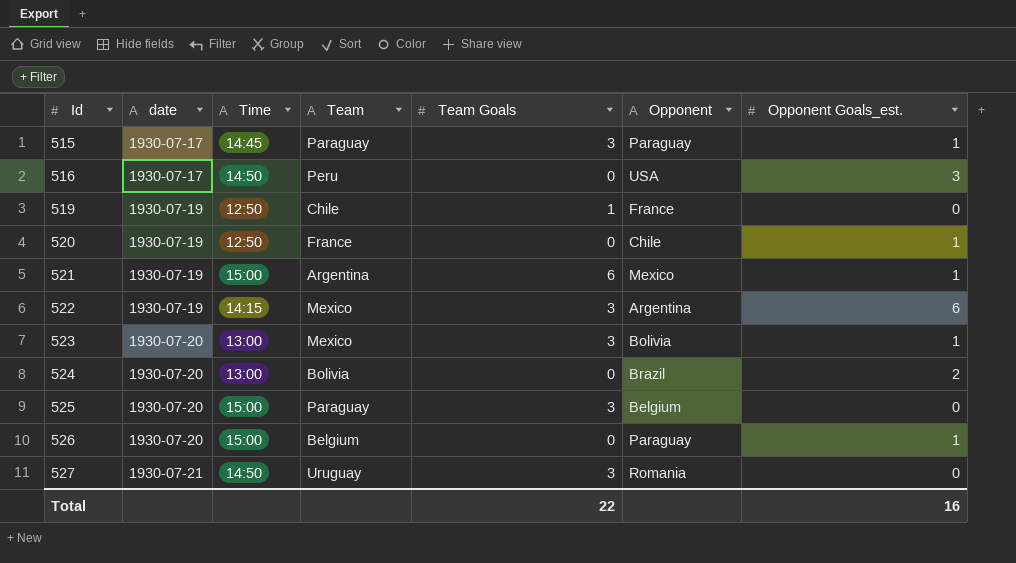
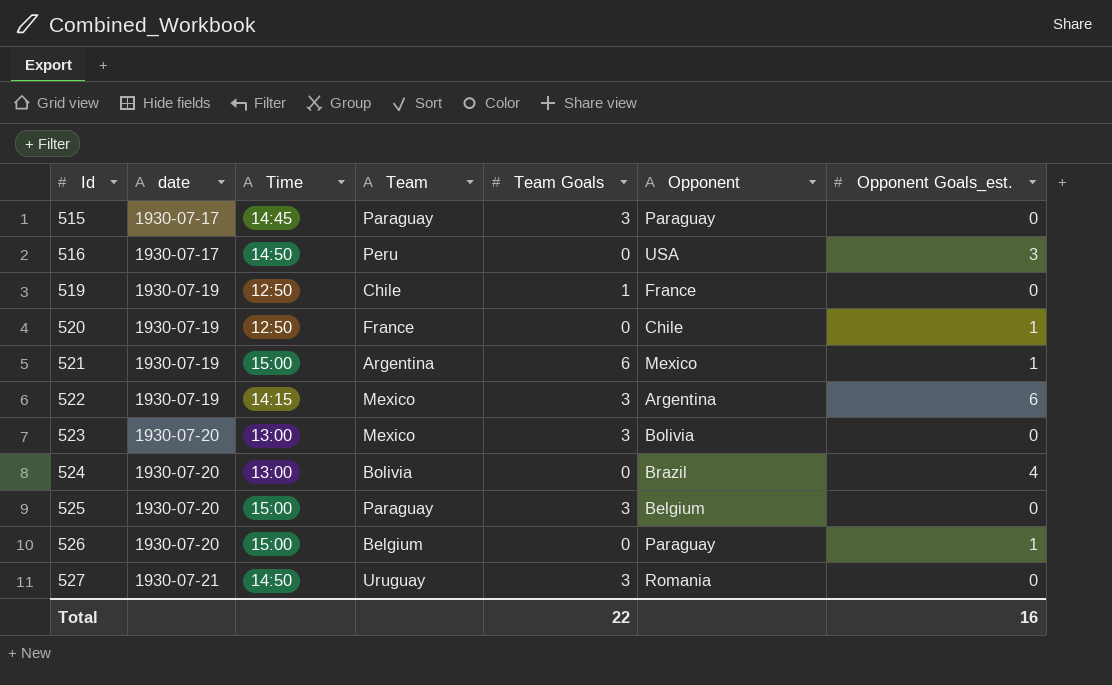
515 | Opponent Goals_est.: 1 -> 0
523 | Opponent Goals_est.: 1 -> 0
524 | Opponent Goals_est.: 2 -> 4

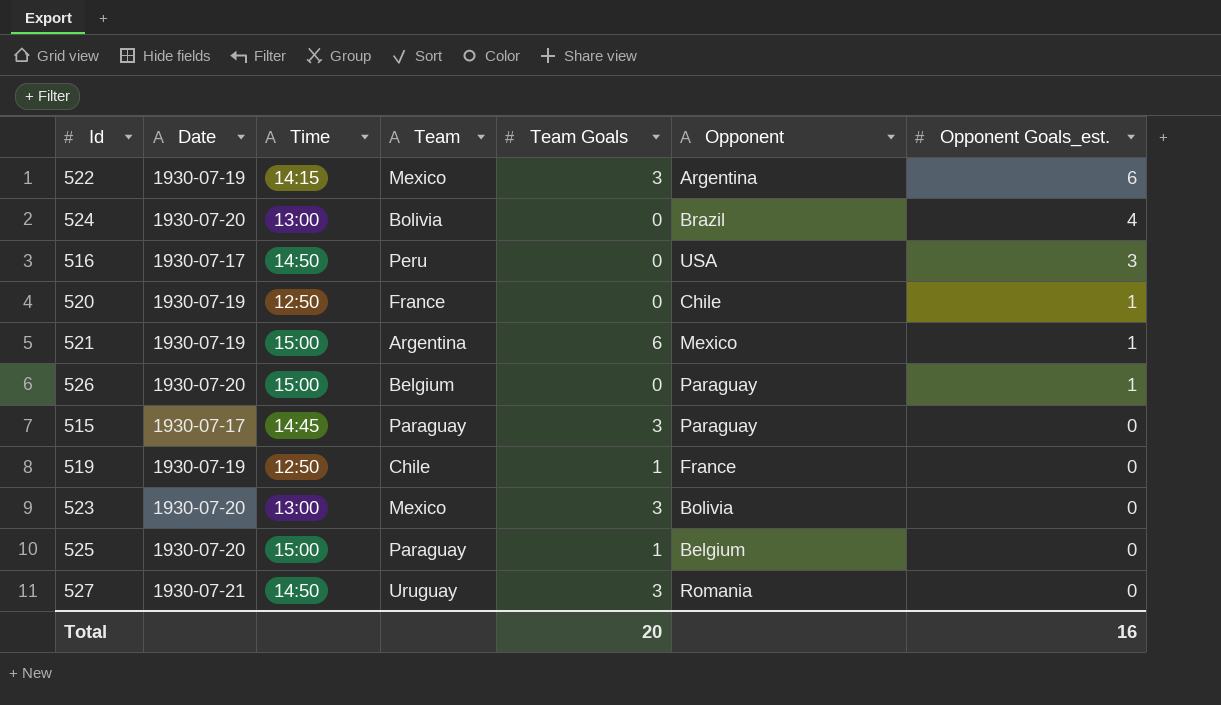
row order: Id ascending -> Opponent Goals_est. descending
column name: date -> Date
525 | Team Goals: 3 -> 1
Total | Team Goals: 22 -> 20

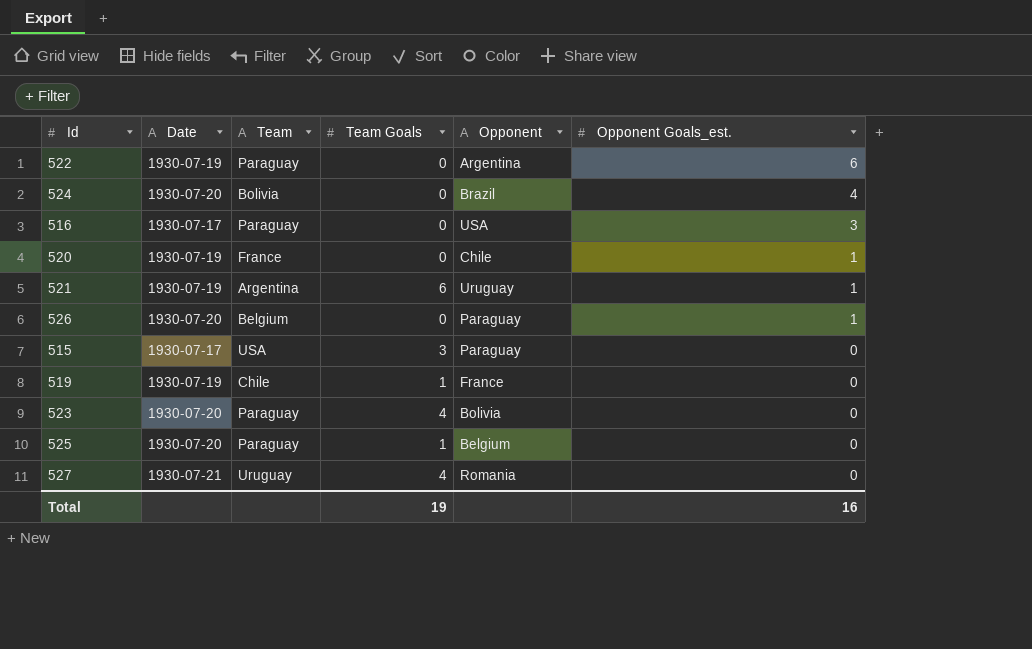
column Time | position: 3 -> none
522 | Team: Mexico -> Paraguay
522 | Team Goals: 3 -> 0
516 | Team: Peru -> Paraguay
521 | Opponent: Mexico -> Uruguay
515 | Team: Paraguay -> USA
523 | Team: Mexico -> Paraguay
523 | Team Goals: 3 -> 4
527 | Team Goals: 3 -> 4
Total | Team Goals: 20 -> 19

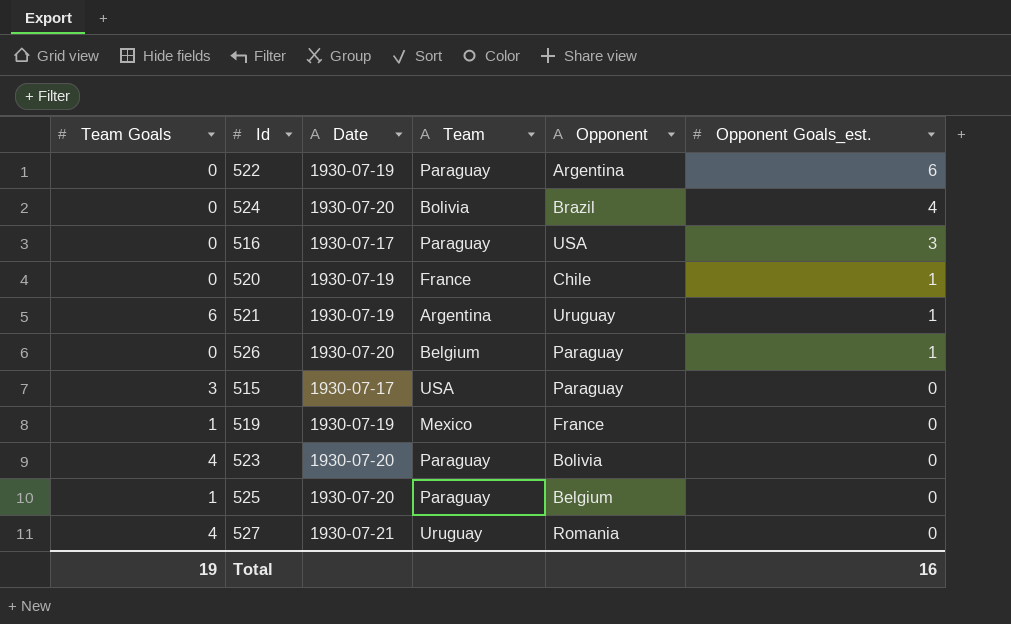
column Team Goals | position: 4 -> 1
519 | Team: Chile -> Mexico

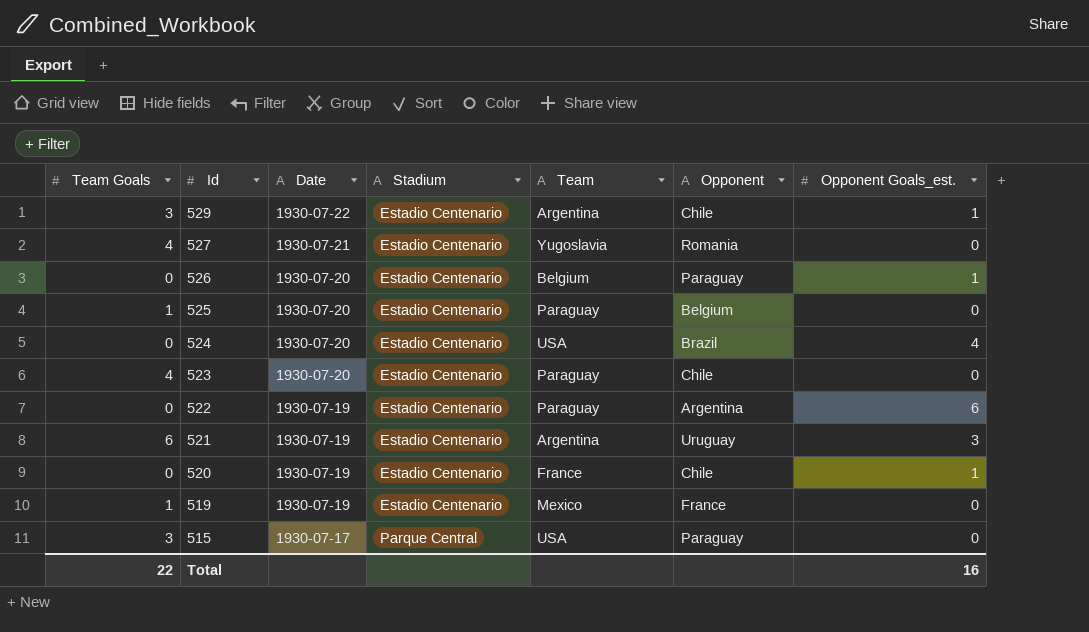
row order: Opponent Goals_est. descending -> Id descending
column Stadium | position: none -> 4
row 516: 0 | 1930-07-17 | Paraguay | USA | 3 -> none
row 529: none -> 3 | 1930-07-22 | Estadio Centenario | Argentina | Chile | 1
527 | Team: Uruguay -> Yugoslavia
524 | Team: Bolivia -> USA
523 | Opponent: Bolivia -> Chile
521 | Opponent Goals_est.: 1 -> 3
Total | Team Goals: 19 -> 22

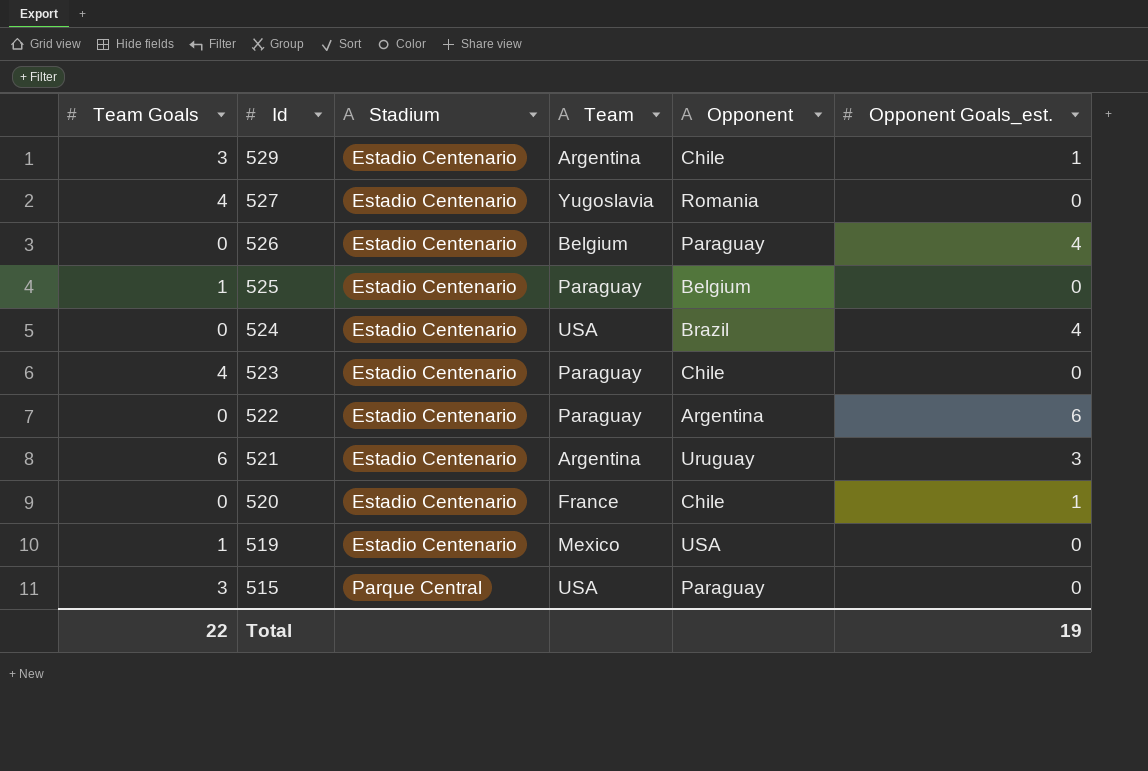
column Date | position: 3 -> none
526 | Opponent Goals_est.: 1 -> 4
519 | Opponent: France -> USA
Total | Opponent Goals_est.: 16 -> 19

